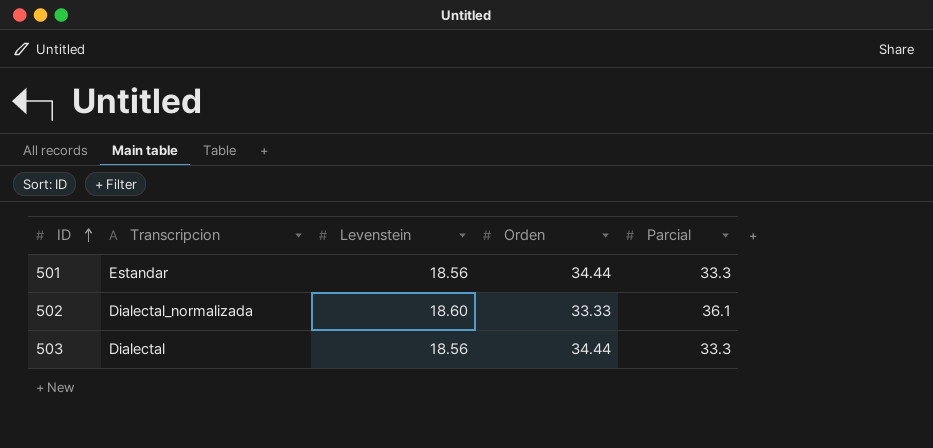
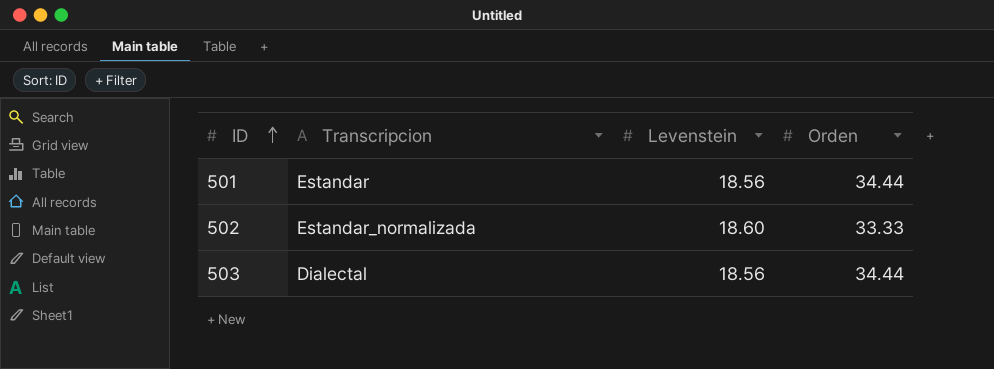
column Parcial | position: 5 -> none
502 | Transcripcion: Dialectal_normalizada -> Estandar_normalizada

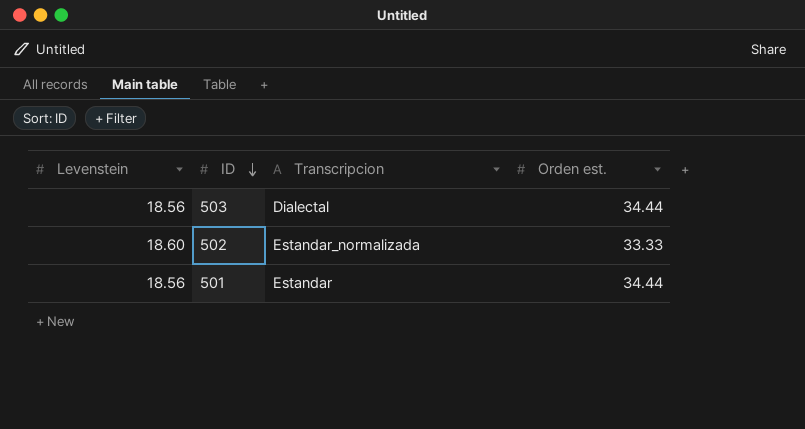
row order: ID ascending -> ID descending
column Levenstein | position: 3 -> 1
column name: Orden -> Orden est.

